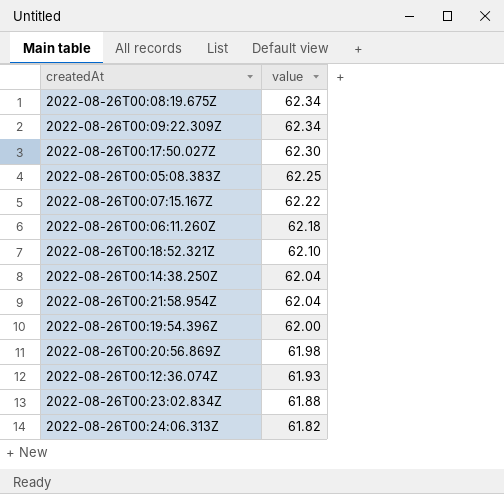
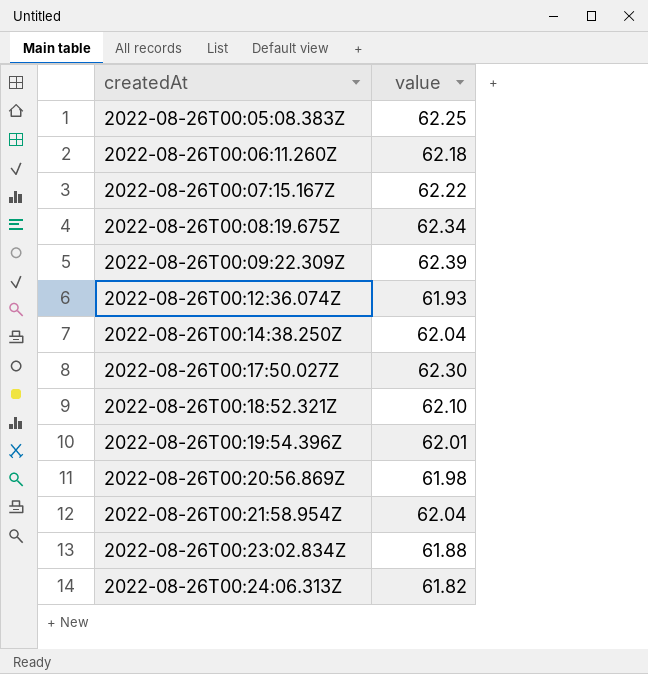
row order: value descending -> createdAt ascending
2022-08-26T00:09:22.309Z | value: 62.34 -> 62.39
2022-08-26T00:19:54.396Z | value: 62.00 -> 62.01

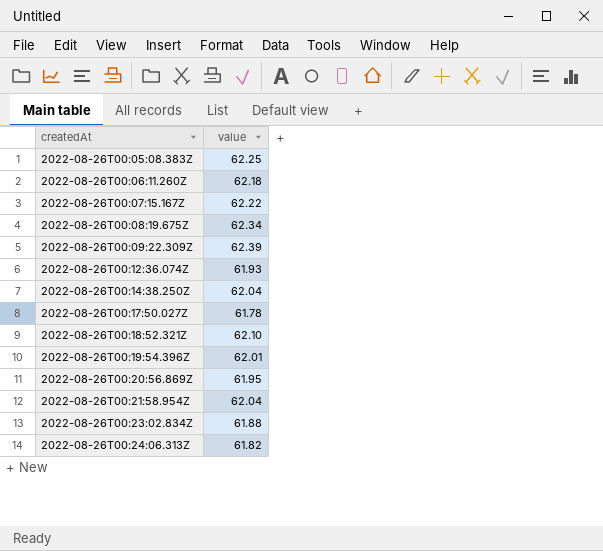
2022-08-26T00:17:50.027Z | value: 62.30 -> 61.78
2022-08-26T00:20:56.869Z | value: 61.98 -> 61.95

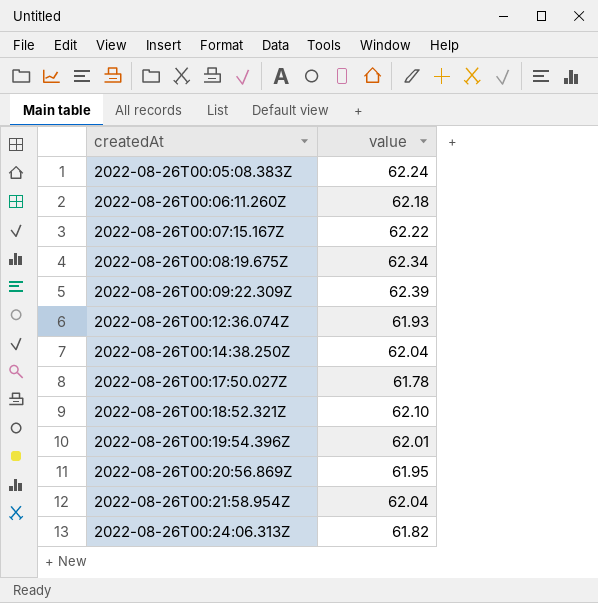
row 2022-08-26T00:23:02.834Z: 61.88 -> none
2022-08-26T00:05:08.383Z | value: 62.25 -> 62.24

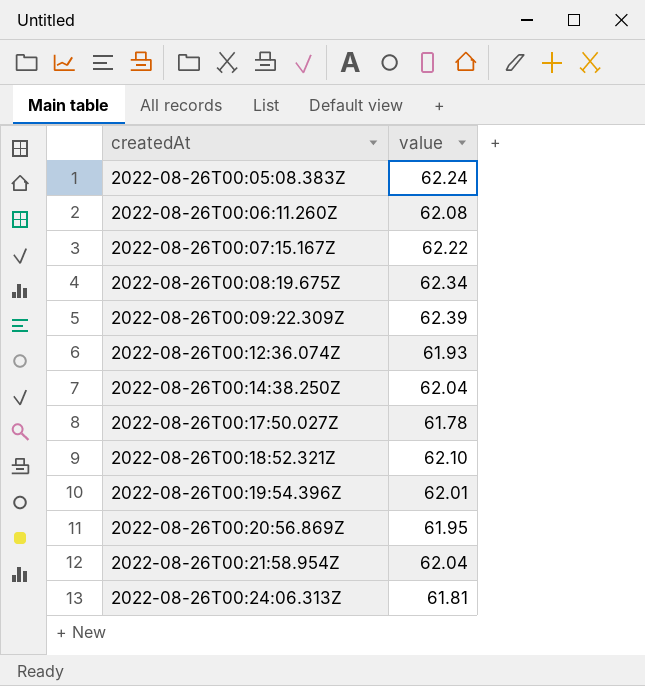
2022-08-26T00:06:11.260Z | value: 62.18 -> 62.08
2022-08-26T00:24:06.313Z | value: 61.82 -> 61.81

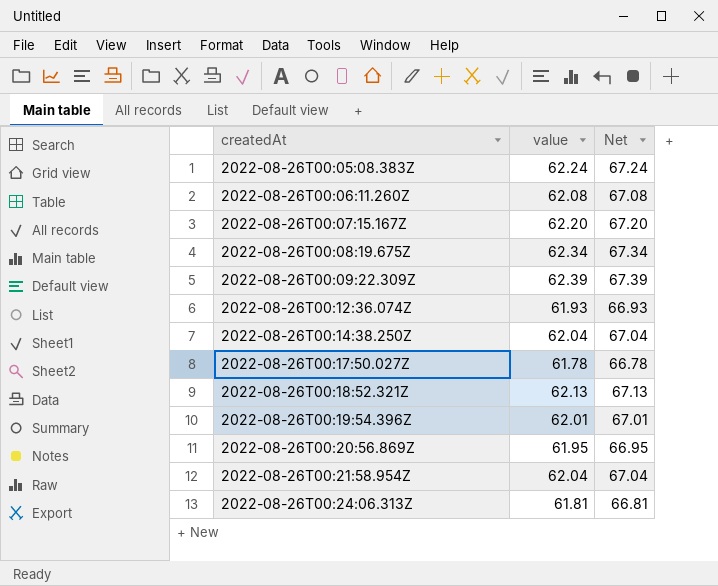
column Net | formula: none -> [value] + 5
2022-08-26T00:07:15.167Z | value: 62.22 -> 62.20
2022-08-26T00:18:52.321Z | value: 62.10 -> 62.13

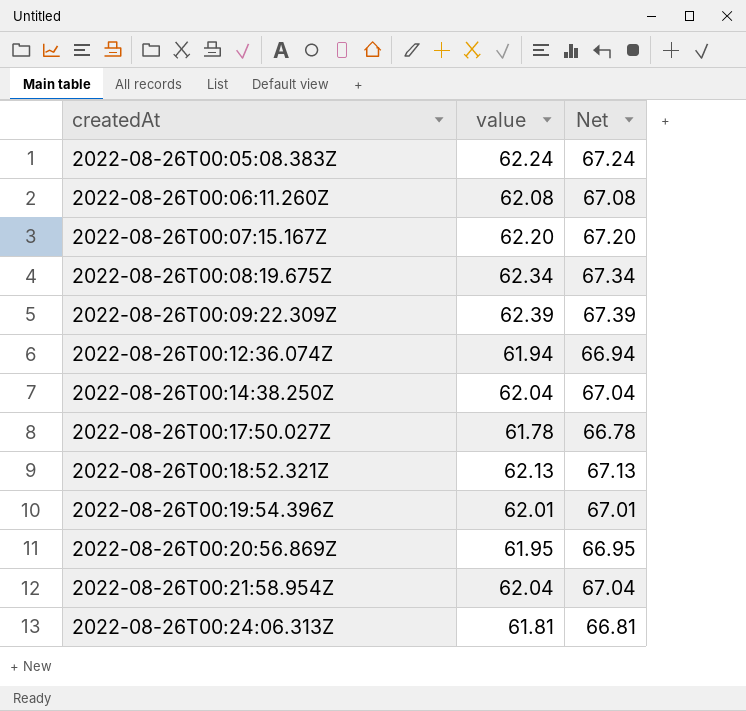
2022-08-26T00:12:36.074Z | value: 61.93 -> 61.94
2022-08-26T00:12:36.074Z | Net: 66.93 -> 66.94

